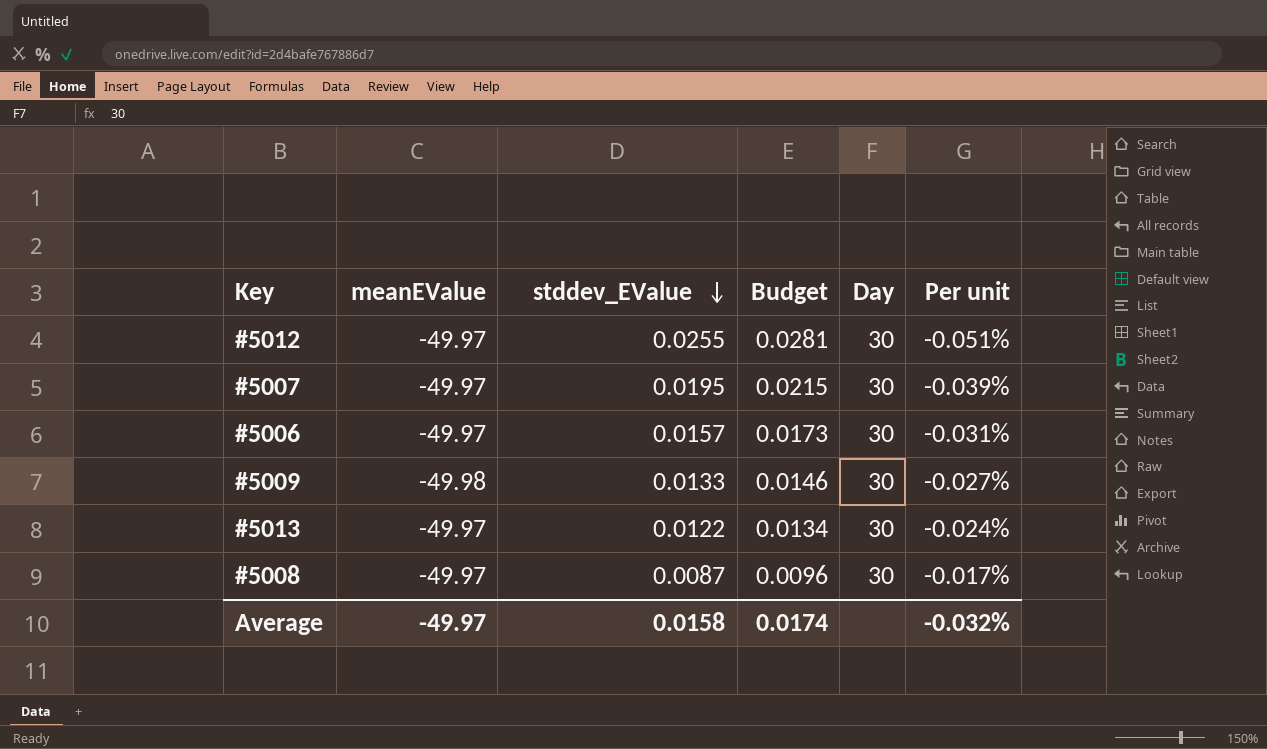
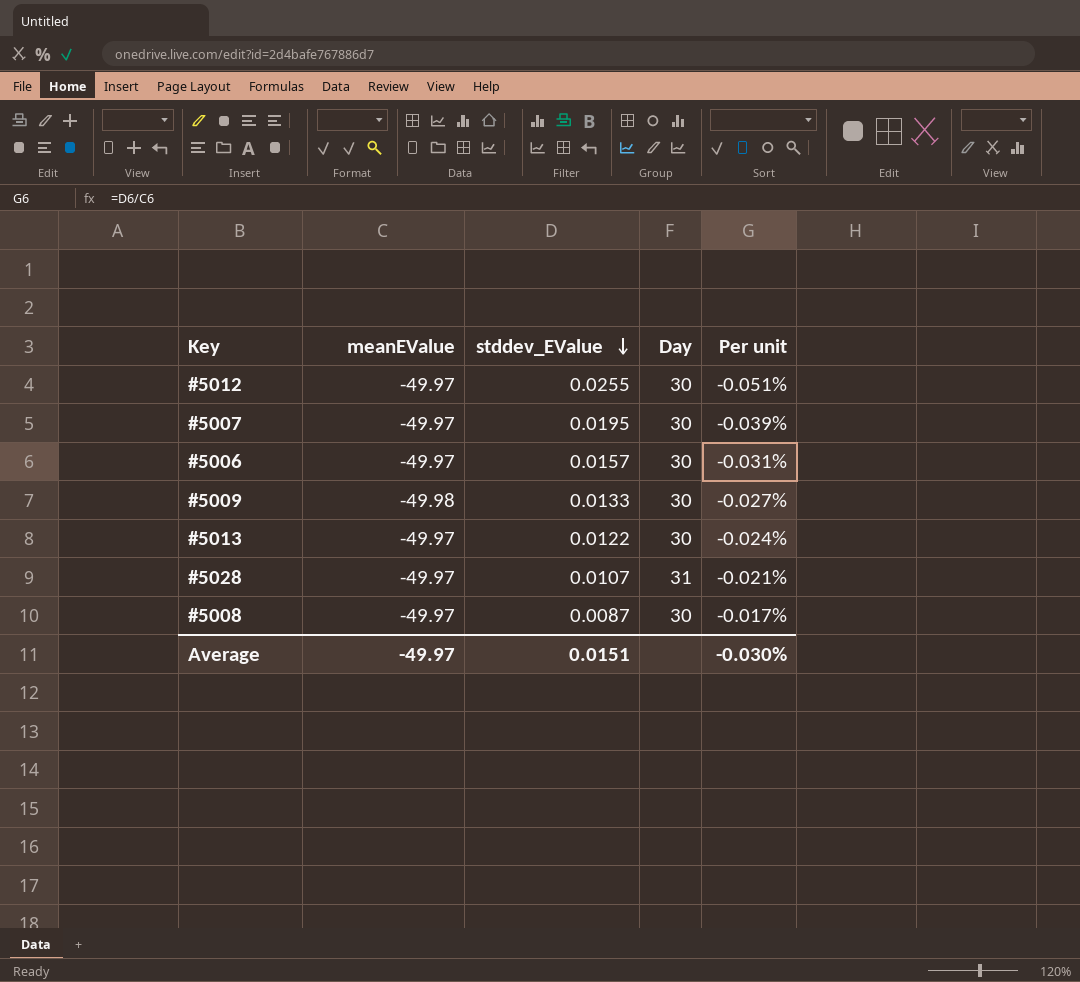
column Budget | formula: [stddev_EValue] * 1.1 -> none
row #5028: none -> -49.97 | 0.0107 | 31 | -0.021%
Average | stddev_EValue: 0.0158 -> 0.0151
Average | Per unit: -0.032% -> -0.030%

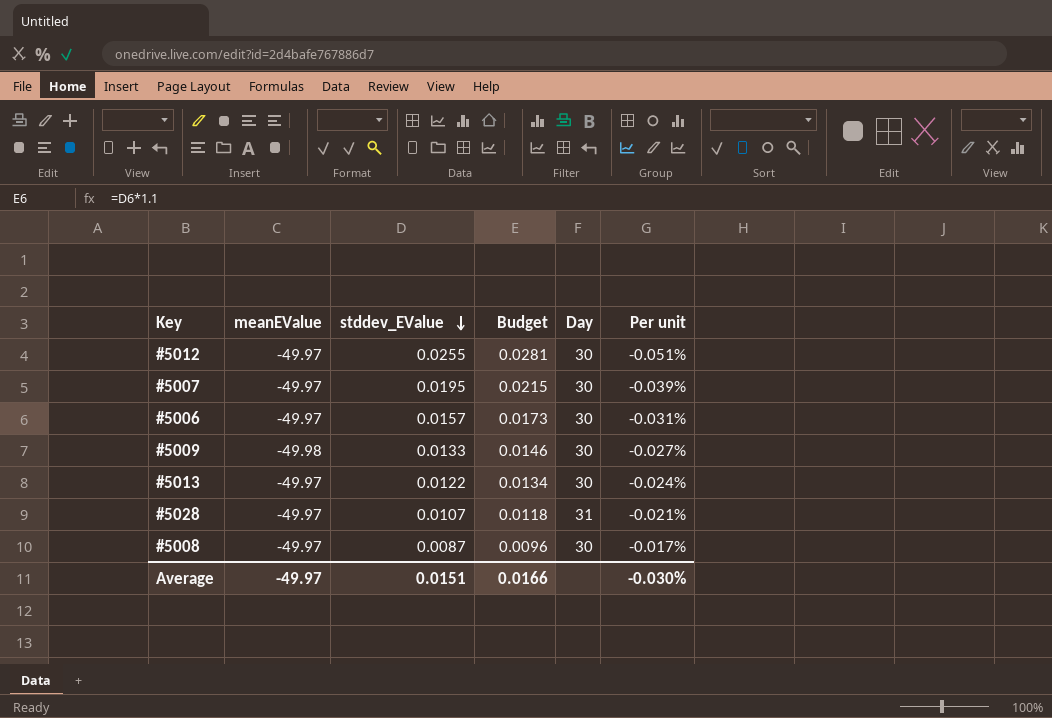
column Budget | formula: none -> [stddev_EValue] * 1.1

